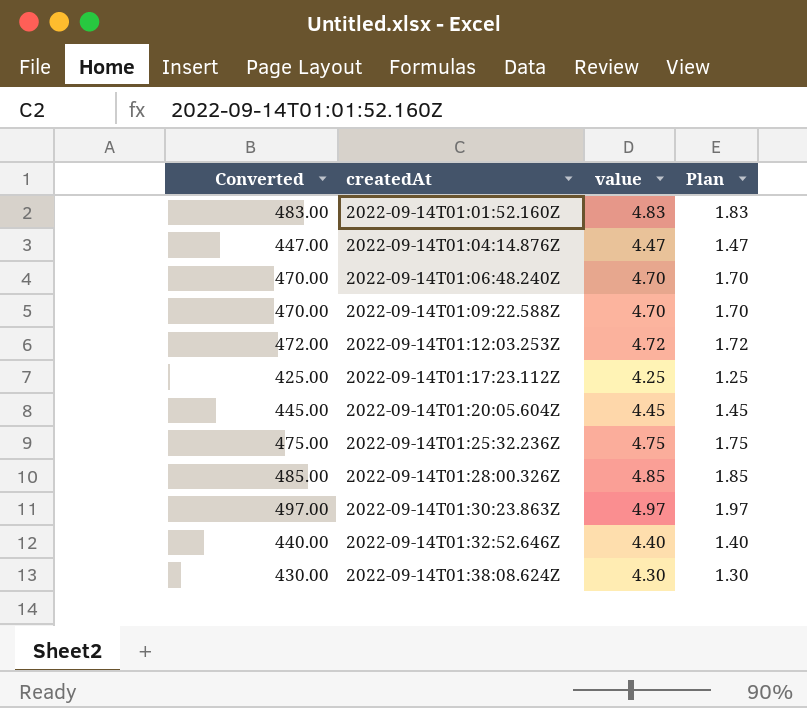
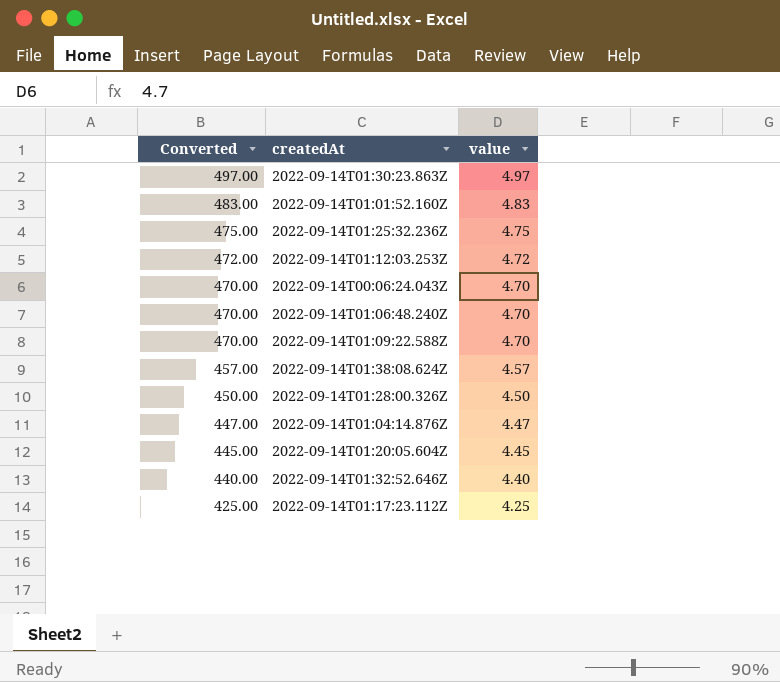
row order: createdAt ascending -> Converted descending
column Plan | formula: [value] - 3 -> none
row 2022-09-14T00:06:24.043Z: none -> 470.00 | 4.70
2022-09-14T01:38:08.624Z | Converted: 430.00 -> 457.00
2022-09-14T01:38:08.624Z | value: 4.30 -> 4.57
2022-09-14T01:28:00.326Z | Converted: 485.00 -> 450.00
2022-09-14T01:28:00.326Z | value: 4.85 -> 4.50

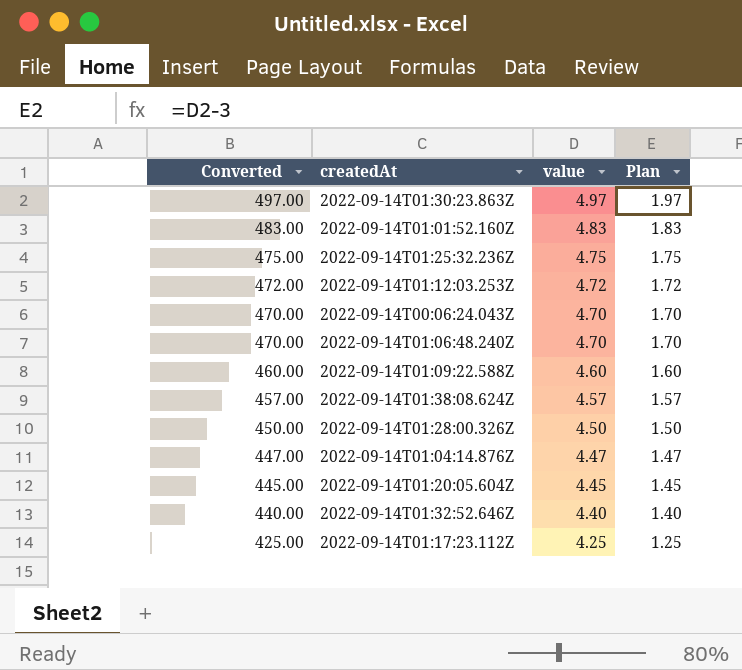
column Plan | formula: none -> [value] - 3
2022-09-14T01:09:22.588Z | Converted: 470.00 -> 460.00
2022-09-14T01:09:22.588Z | value: 4.70 -> 4.60

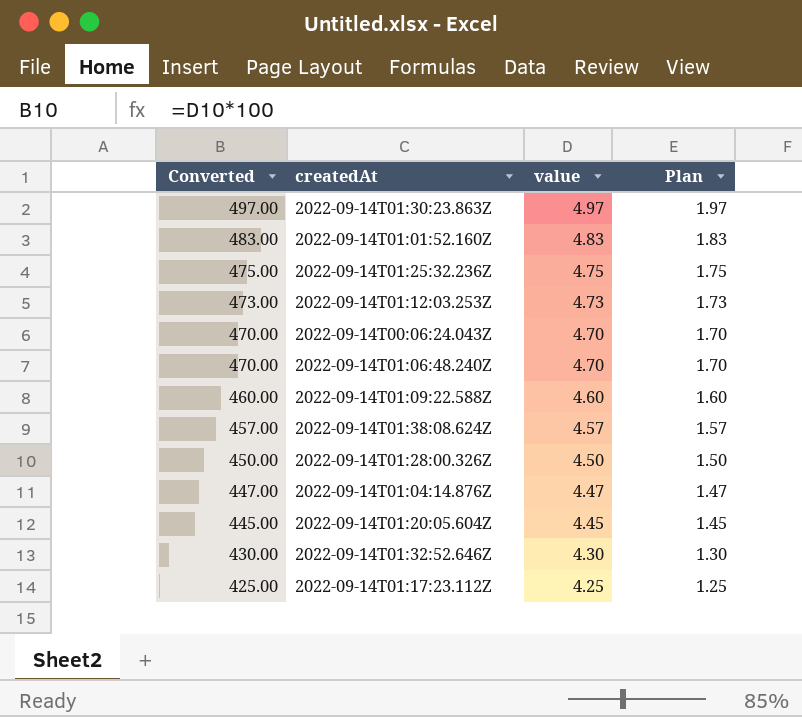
2022-09-14T01:12:03.253Z | Converted: 472.00 -> 473.00
2022-09-14T01:12:03.253Z | value: 4.72 -> 4.73
2022-09-14T01:12:03.253Z | Plan: 1.72 -> 1.73
2022-09-14T01:32:52.646Z | Converted: 440.00 -> 430.00
2022-09-14T01:32:52.646Z | value: 4.40 -> 4.30
2022-09-14T01:32:52.646Z | Plan: 1.40 -> 1.30

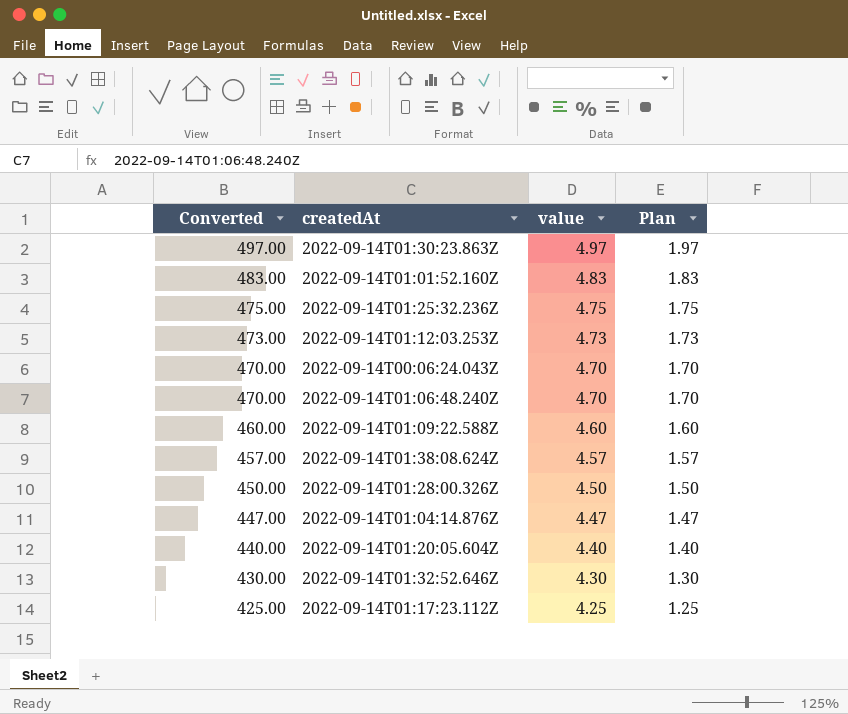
2022-09-14T01:20:05.604Z | Converted: 445.00 -> 440.00
2022-09-14T01:20:05.604Z | value: 4.45 -> 4.40
2022-09-14T01:20:05.604Z | Plan: 1.45 -> 1.40

